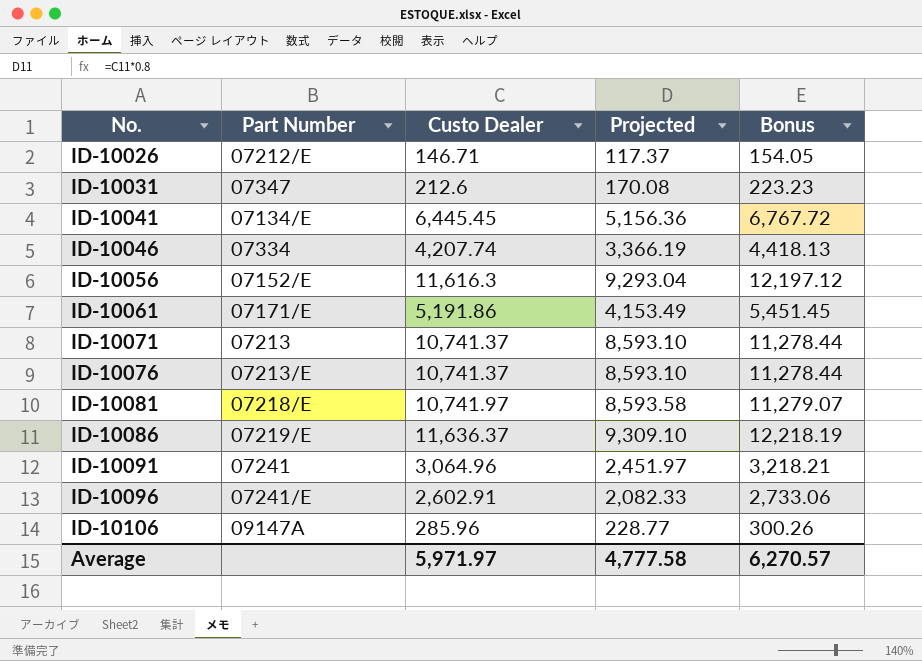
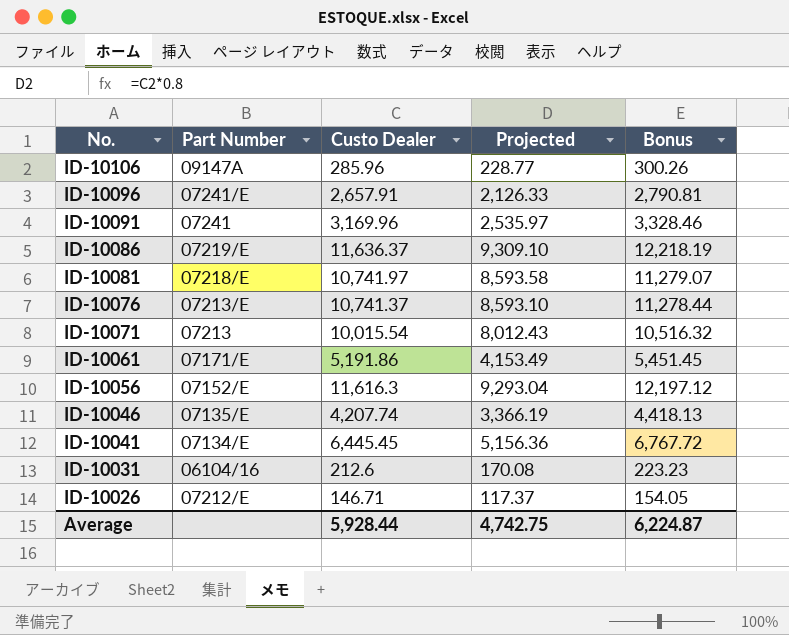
row order: No. ascending -> No. descending
ID-10096 | Custo Dealer: 2,602.91 -> 2,657.91
ID-10096 | Projected: 2,082.33 -> 2,126.33
ID-10096 | Bonus: 2,733.06 -> 2,790.81
ID-10091 | Custo Dealer: 3,064.96 -> 3,169.96
ID-10091 | Projected: 2,451.97 -> 2,535.97
ID-10091 | Bonus: 3,218.21 -> 3,328.46
ID-10071 | Custo Dealer: 10,741.37 -> 10,015.54
ID-10071 | Projected: 8,593.10 -> 8,012.43
ID-10071 | Bonus: 11,278.44 -> 10,516.32
ID-10046 | Part Number: 07334 -> 07135/E
ID-10031 | Part Number: 07347 -> 06104/16
Average | Custo Dealer: 5,971.97 -> 5,928.44
Average | Projected: 4,777.58 -> 4,742.75
Average | Bonus: 6,270.57 -> 6,224.87

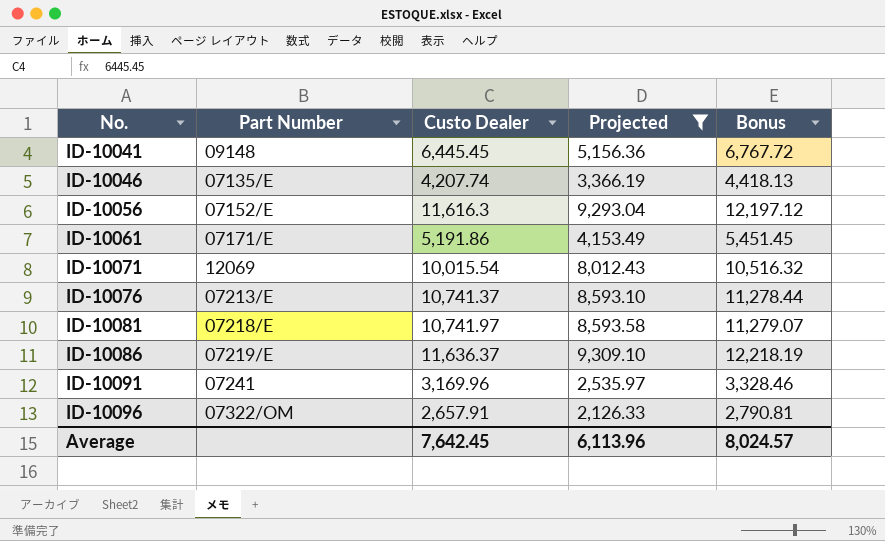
filter: none -> Projected >= 2,126.33
row order: No. descending -> No. ascending
ID-10041 | Part Number: 07134/E -> 09148
ID-10071 | Part Number: 07213 -> 12069
ID-10096 | Part Number: 07241/E -> 07322/OM
Average | Custo Dealer: 5,928.44 -> 7,642.45
Average | Projected: 4,742.75 -> 6,113.96
Average | Bonus: 6,224.87 -> 8,024.57

